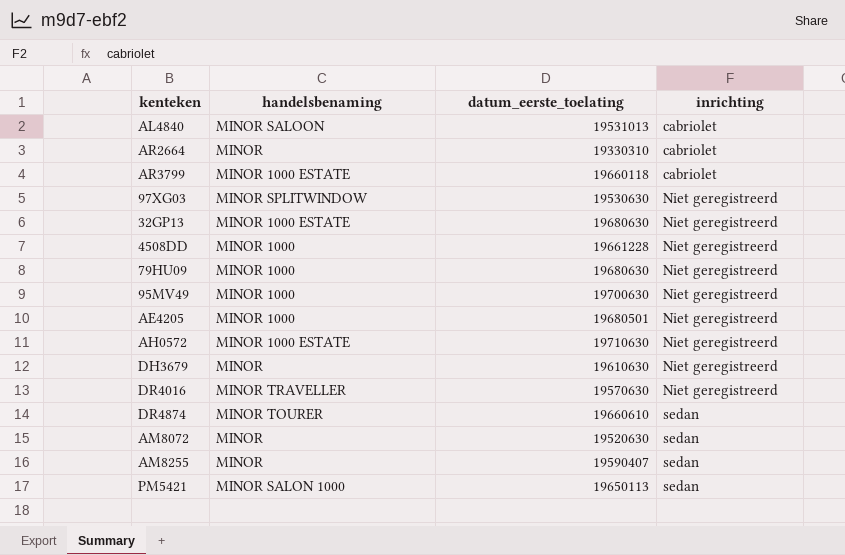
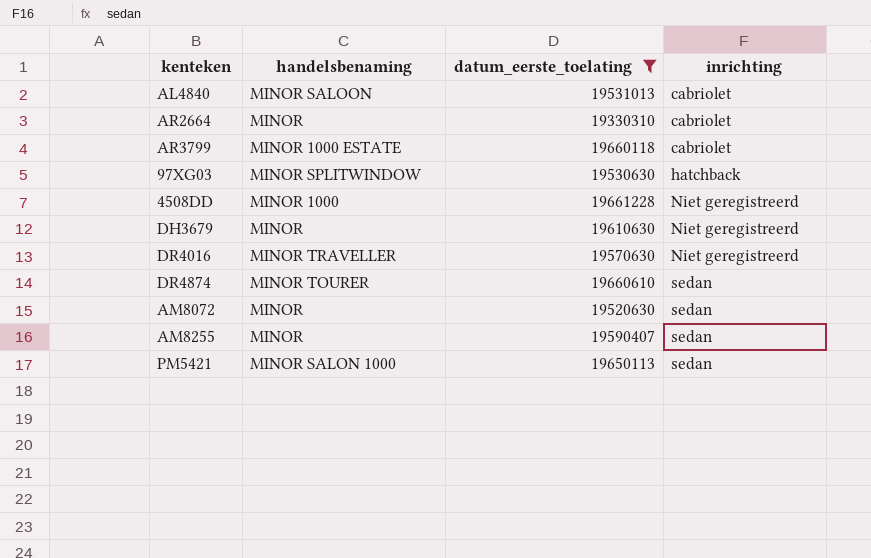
filter: none -> datum_eerste_toelating <= 19661228
97XG03 | inrichting: Niet geregistreerd -> hatchback

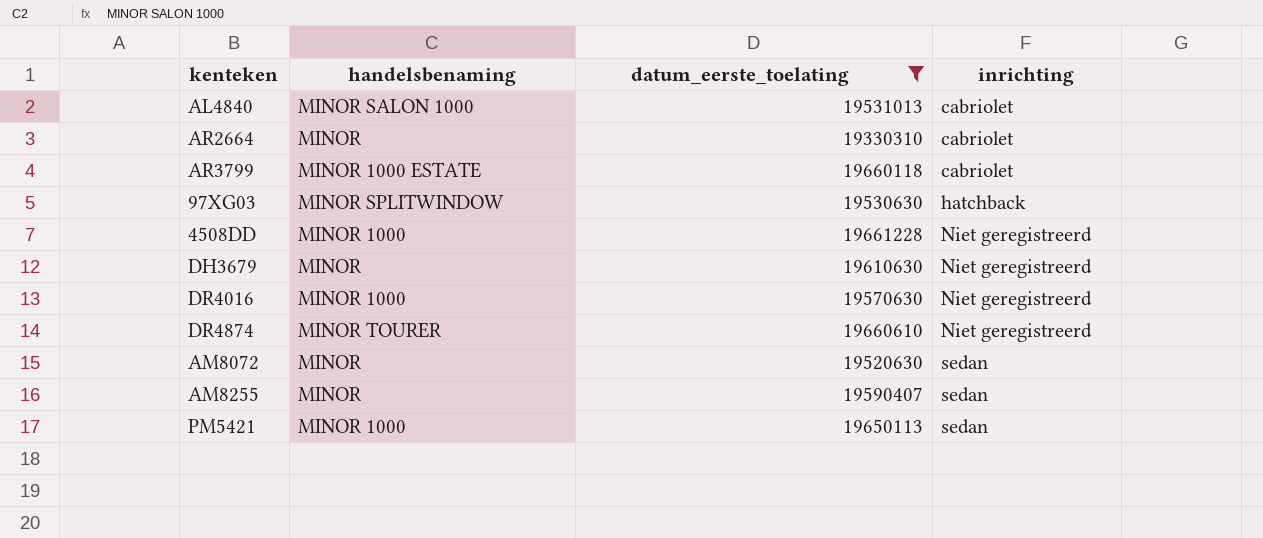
AL4840 | handelsbenaming: MINOR SALOON -> MINOR SALON 1000
DR4016 | handelsbenaming: MINOR TRAVELLER -> MINOR 1000
DR4874 | inrichting: sedan -> Niet geregistreerd
PM5421 | handelsbenaming: MINOR SALON 1000 -> MINOR 1000

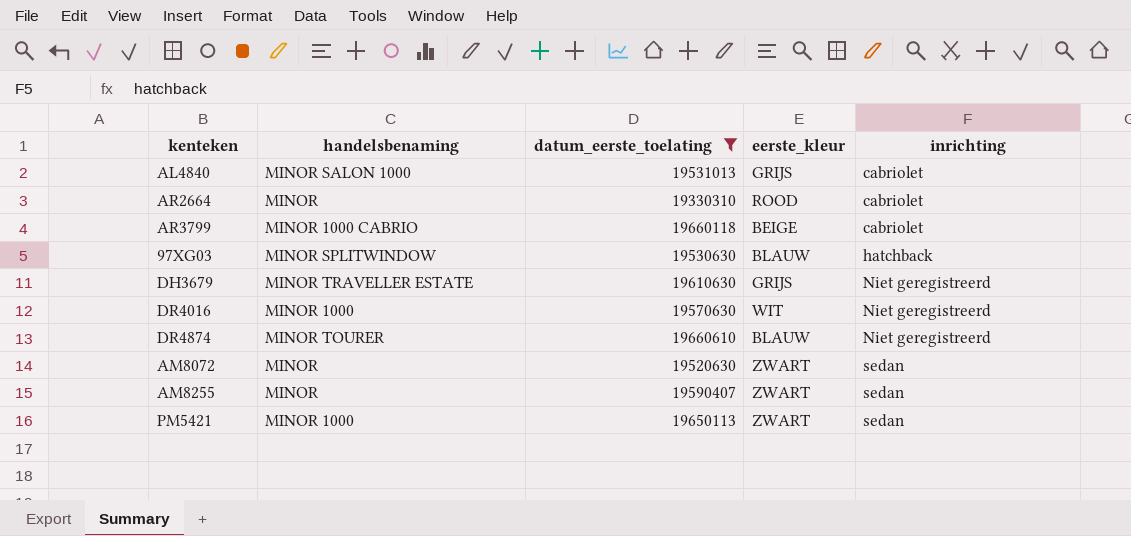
column eerste_kleur | position: none -> 4
row 4508DD: MINOR 1000 | 19661228 | Niet geregistreerd -> none
AR3799 | handelsbenaming: MINOR 1000 ESTATE -> MINOR 1000 CABRIO
DH3679 | handelsbenaming: MINOR -> MINOR TRAVELLER ESTATE

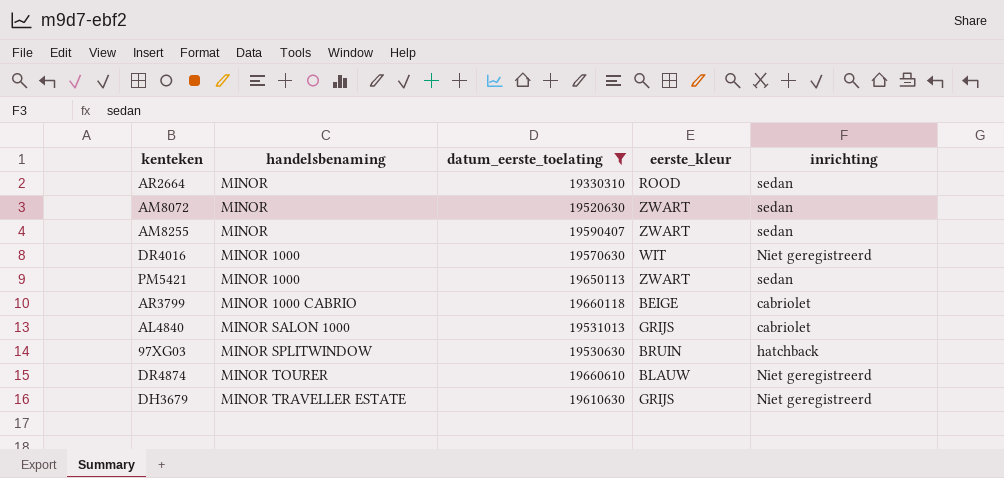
row order: inrichting ascending -> handelsbenaming ascending
AR2664 | inrichting: cabriolet -> sedan
97XG03 | eerste_kleur: BLAUW -> BRUIN

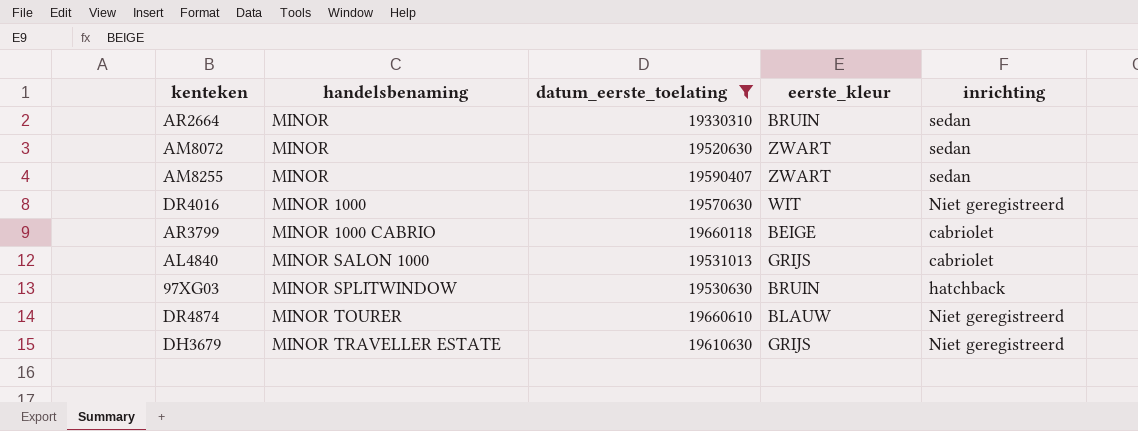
row PM5421: MINOR 1000 | 19650113 | ZWART | sedan -> none
AR2664 | eerste_kleur: ROOD -> BRUIN

